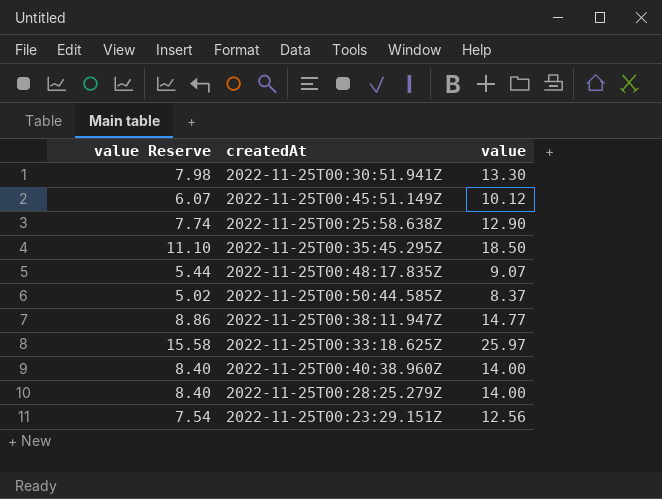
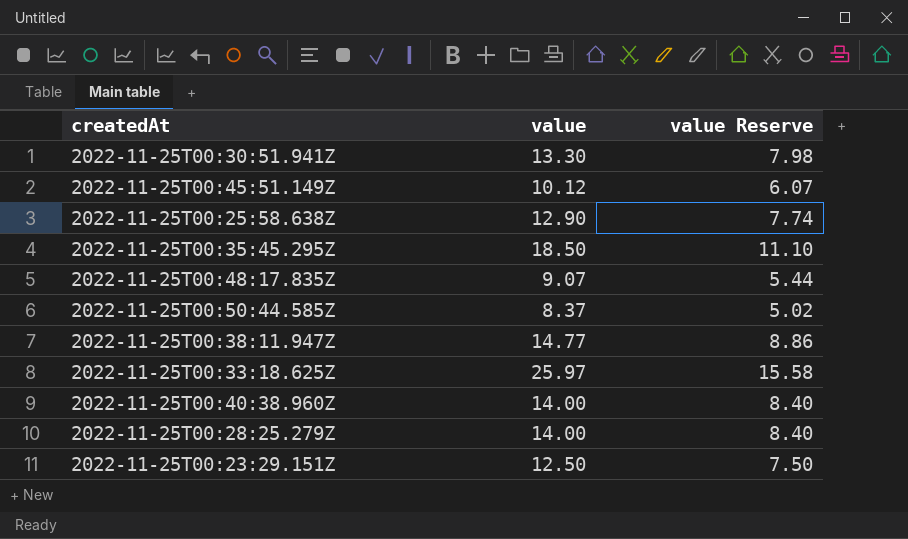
column value Reserve | position: 1 -> 3
2022-11-25T00:23:29.151Z | value: 12.56 -> 12.50
2022-11-25T00:23:29.151Z | value Reserve: 7.54 -> 7.50

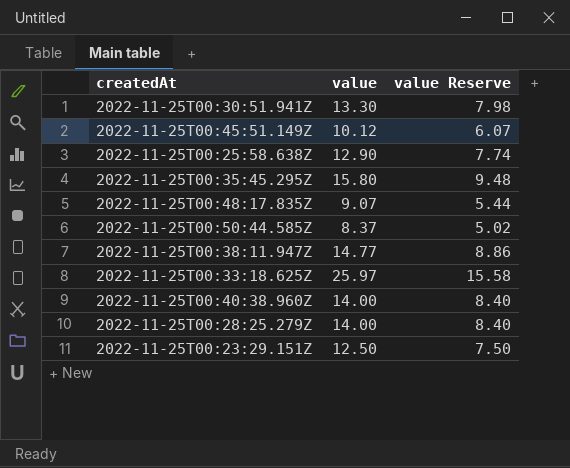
2022-11-25T00:35:45.295Z | value: 18.50 -> 15.80
2022-11-25T00:35:45.295Z | value Reserve: 11.10 -> 9.48

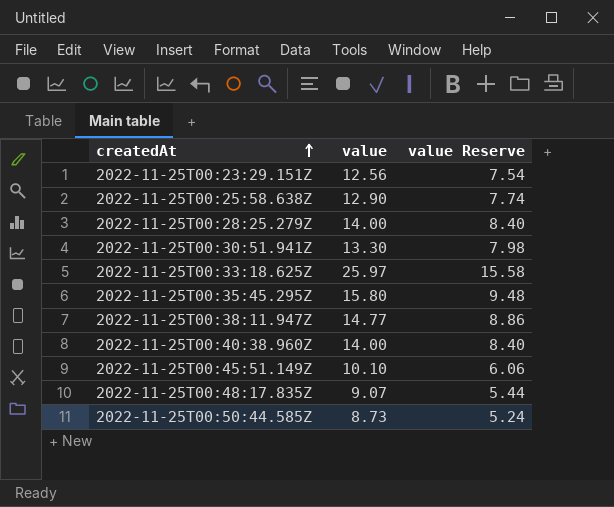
row order: none -> createdAt ascending
2022-11-25T00:23:29.151Z | value: 12.50 -> 12.56
2022-11-25T00:23:29.151Z | value Reserve: 7.50 -> 7.54
2022-11-25T00:45:51.149Z | value: 10.12 -> 10.10
2022-11-25T00:45:51.149Z | value Reserve: 6.07 -> 6.06
2022-11-25T00:50:44.585Z | value: 8.37 -> 8.73
2022-11-25T00:50:44.585Z | value Reserve: 5.02 -> 5.24

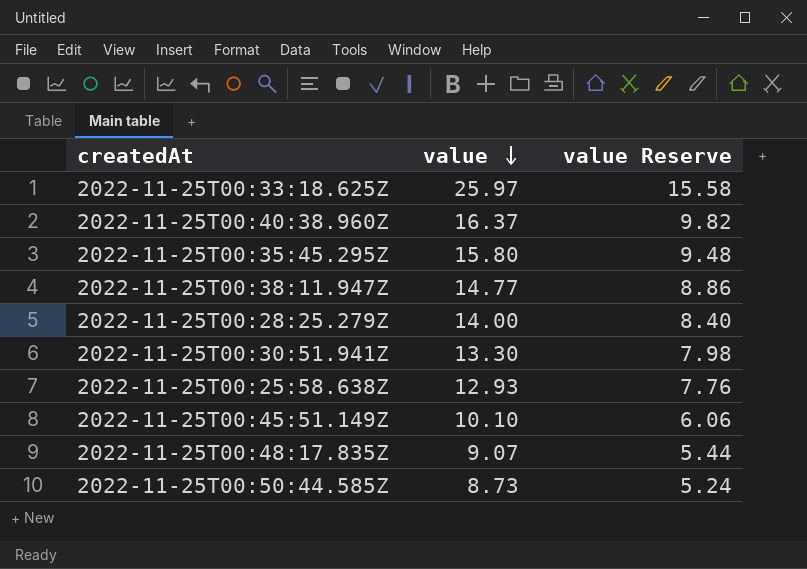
row order: createdAt ascending -> value descending
row 2022-11-25T00:23:29.151Z: 12.56 | 7.54 -> none
2022-11-25T00:40:38.960Z | value: 14.00 -> 16.37
2022-11-25T00:40:38.960Z | value Reserve: 8.40 -> 9.82
2022-11-25T00:25:58.638Z | value: 12.90 -> 12.93
2022-11-25T00:25:58.638Z | value Reserve: 7.74 -> 7.76

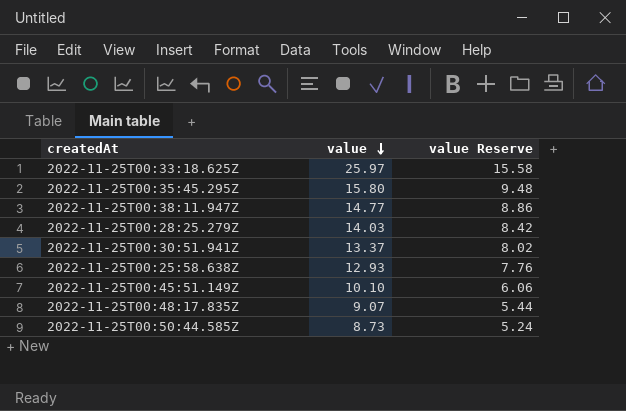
row 2022-11-25T00:40:38.960Z: 16.37 | 9.82 -> none
2022-11-25T00:28:25.279Z | value: 14.00 -> 14.03
2022-11-25T00:28:25.279Z | value Reserve: 8.40 -> 8.42
2022-11-25T00:30:51.941Z | value: 13.30 -> 13.37
2022-11-25T00:30:51.941Z | value Reserve: 7.98 -> 8.02

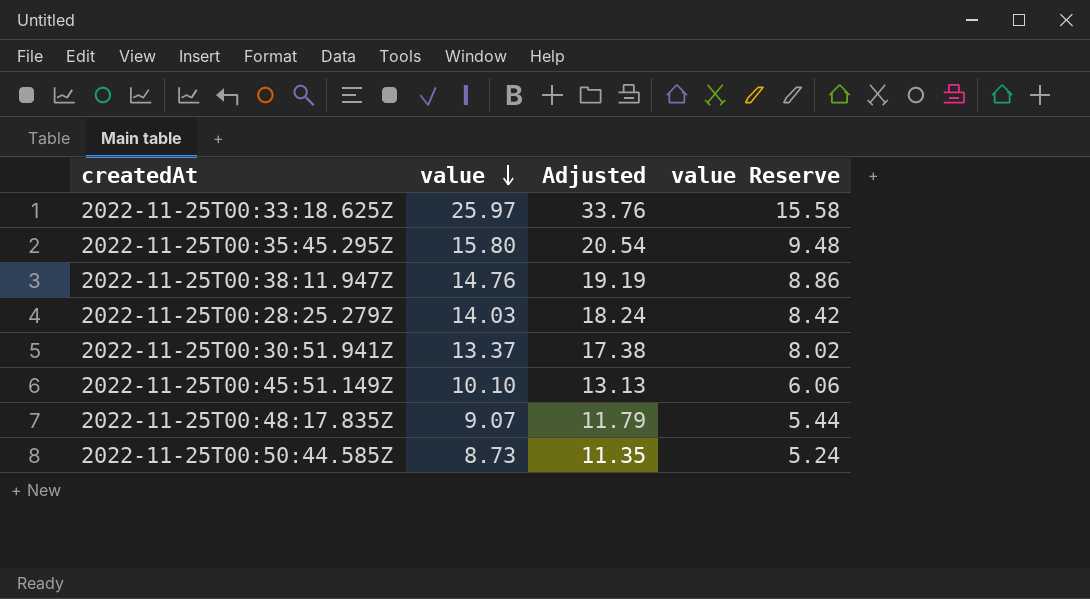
column Adjusted | formula: none -> [value] * 1.3
row 2022-11-25T00:25:58.638Z: 12.93 | 7.76 -> none
2022-11-25T00:38:11.947Z | value: 14.77 -> 14.76

